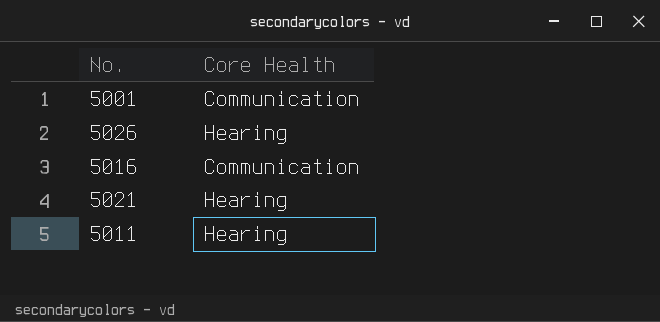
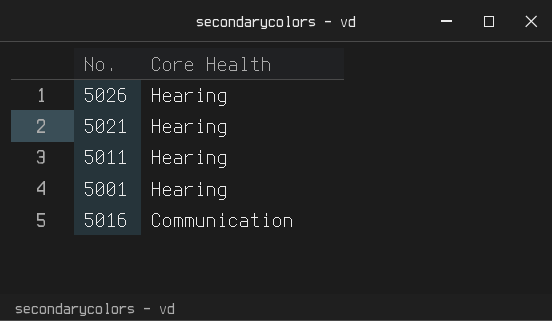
row order: none -> Core Health descending
5001 | Core Health: Communication -> Hearing

